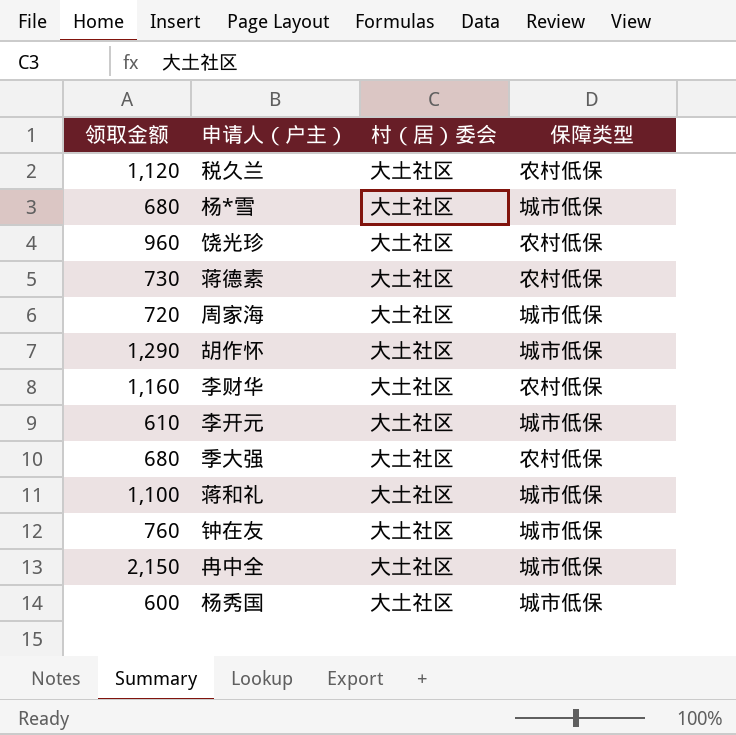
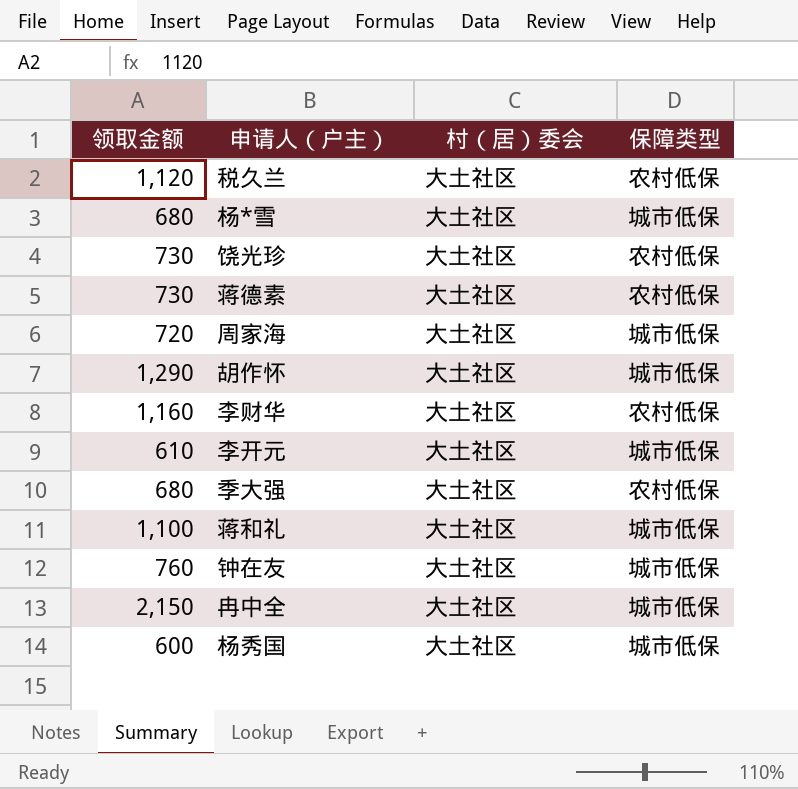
饶光珍 | 领取金额: 960 -> 730

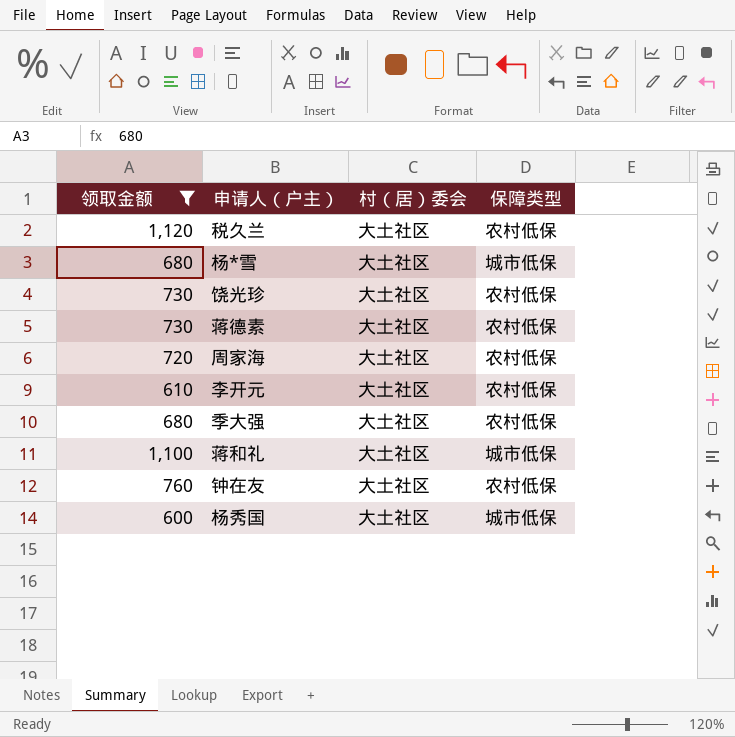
filter: none -> 领取金额 <= 1,120
周家海 | 保障类型: 城市低保 -> 农村低保
李开元 | 保障类型: 城市低保 -> 农村低保
钟在友 | 保障类型: 城市低保 -> 农村低保

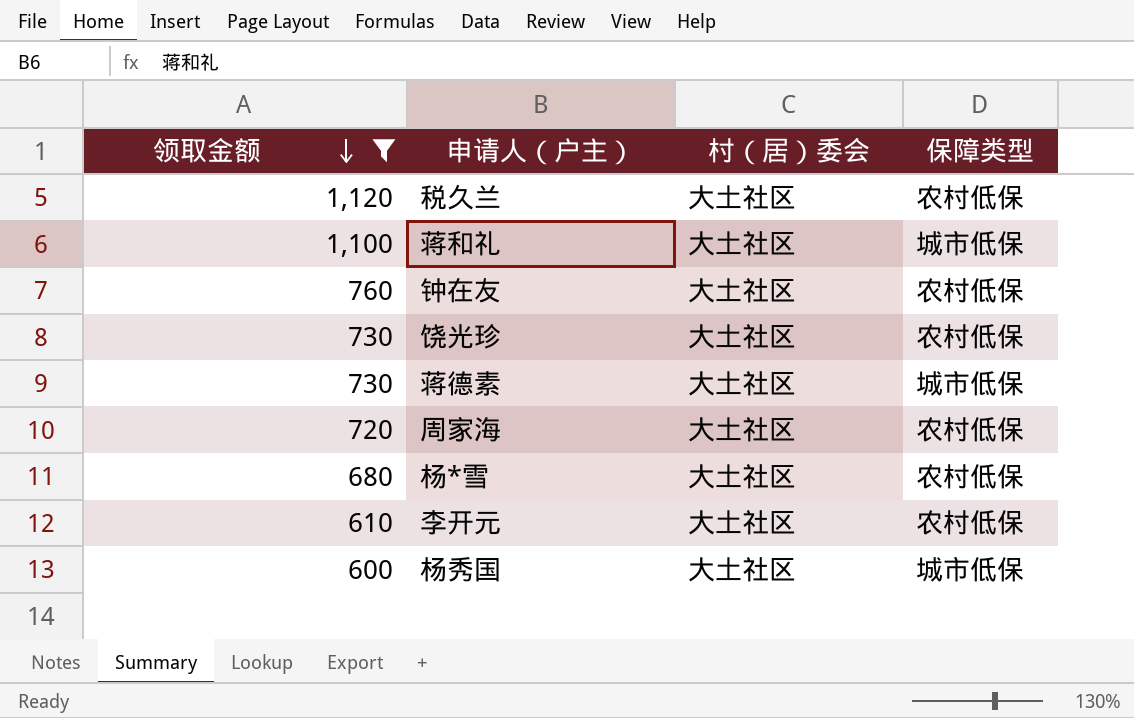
row order: none -> 领取金额 descending
row 季大强: 680 | 大土社区 | 农村低保 -> none
蒋德素 | 保障类型: 农村低保 -> 城市低保
杨*雪 | 保障类型: 城市低保 -> 农村低保

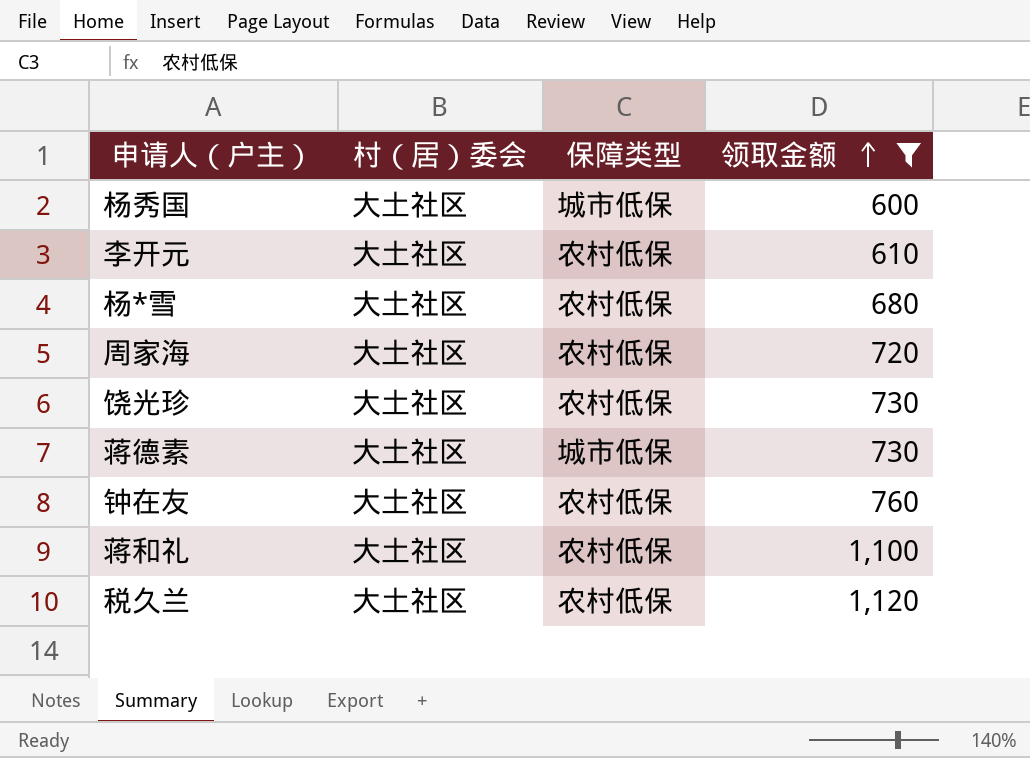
row order: 领取金额 descending -> 领取金额 ascending
column 领取金额 | position: 1 -> 4
蒋和礼 | 保障类型: 城市低保 -> 农村低保

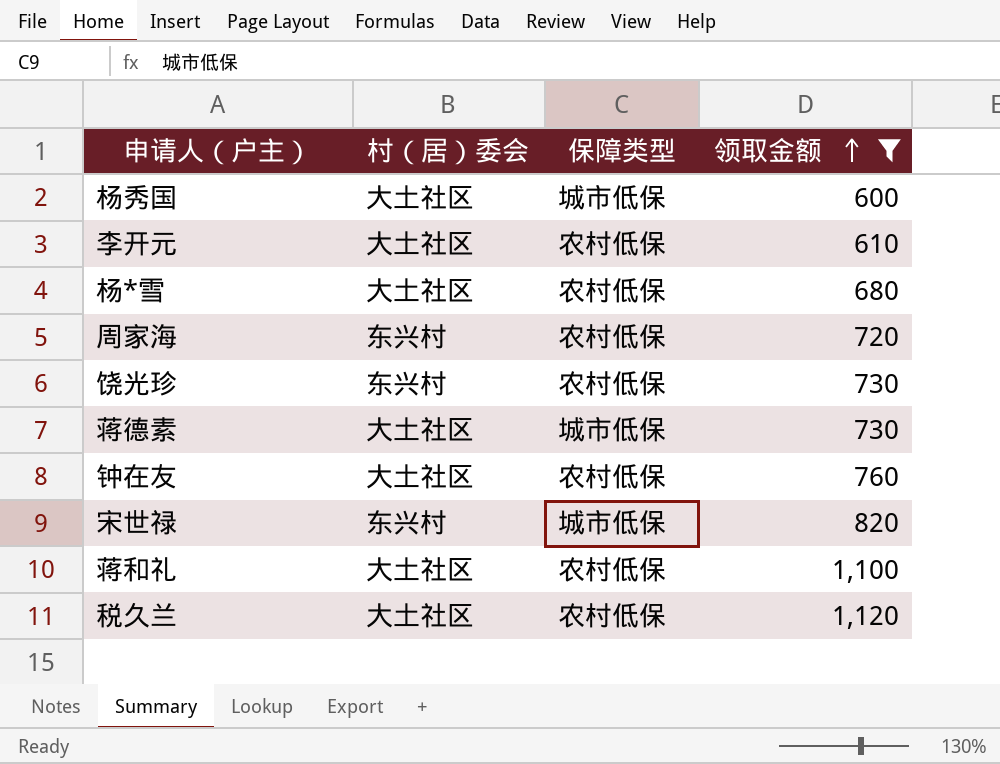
周家海 | 村（居）委会: 大土社区 -> 东兴村
饶光珍 | 村（居）委会: 大土社区 -> 东兴村
row 宋世禄: none -> 东兴村 | 城市低保 | 820

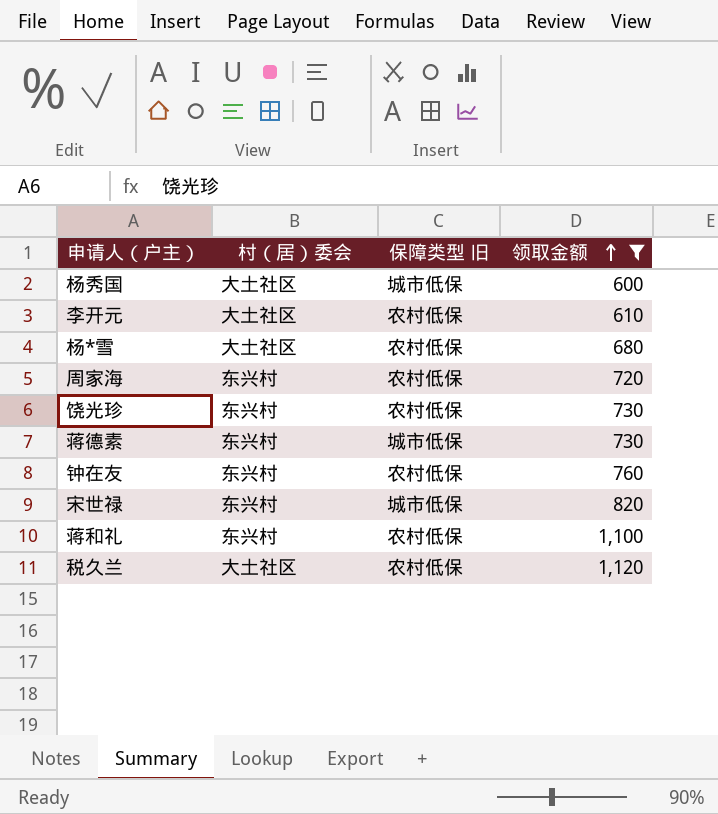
column name: 保障类型 -> 保障类型 旧
蒋德素 | 村（居）委会: 大土社区 -> 东兴村
钟在友 | 村（居）委会: 大土社区 -> 东兴村
蒋和礼 | 村（居）委会: 大土社区 -> 东兴村

